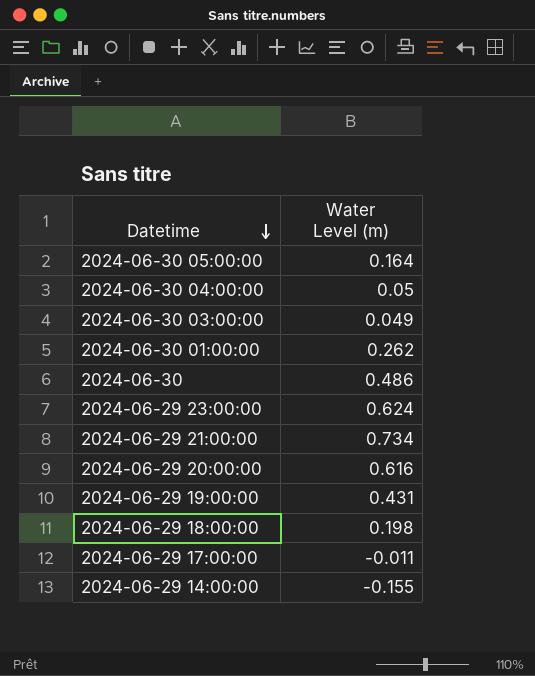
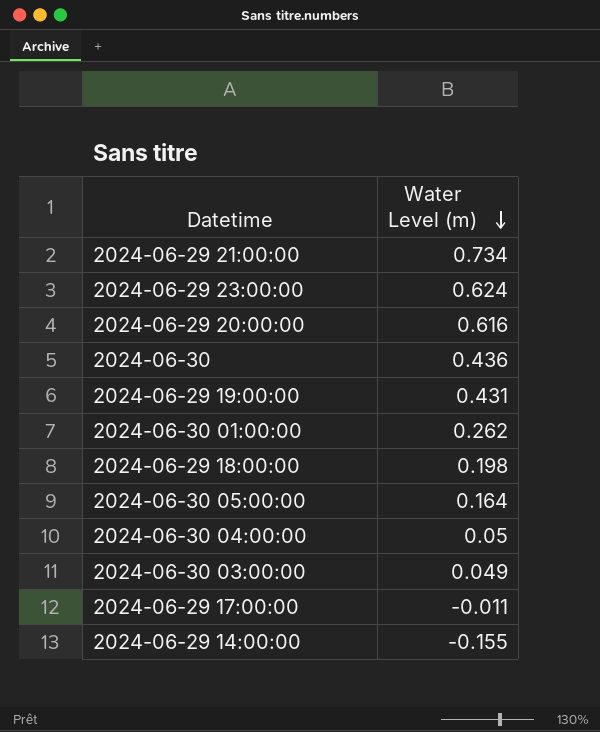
row order: Datetime descending -> Water Level (m) descending
2024-06-30 | Water Level (m): 0.486 -> 0.436

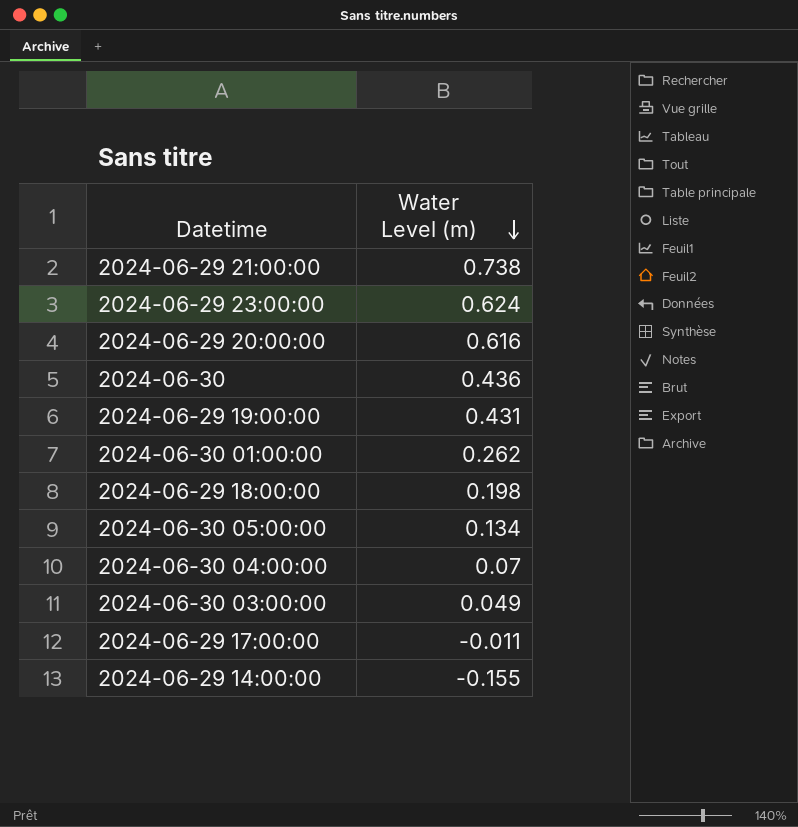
2024-06-29 21:00:00 | Water Level (m): 0.734 -> 0.738
2024-06-30 05:00:00 | Water Level (m): 0.164 -> 0.134
2024-06-30 04:00:00 | Water Level (m): 0.05 -> 0.07

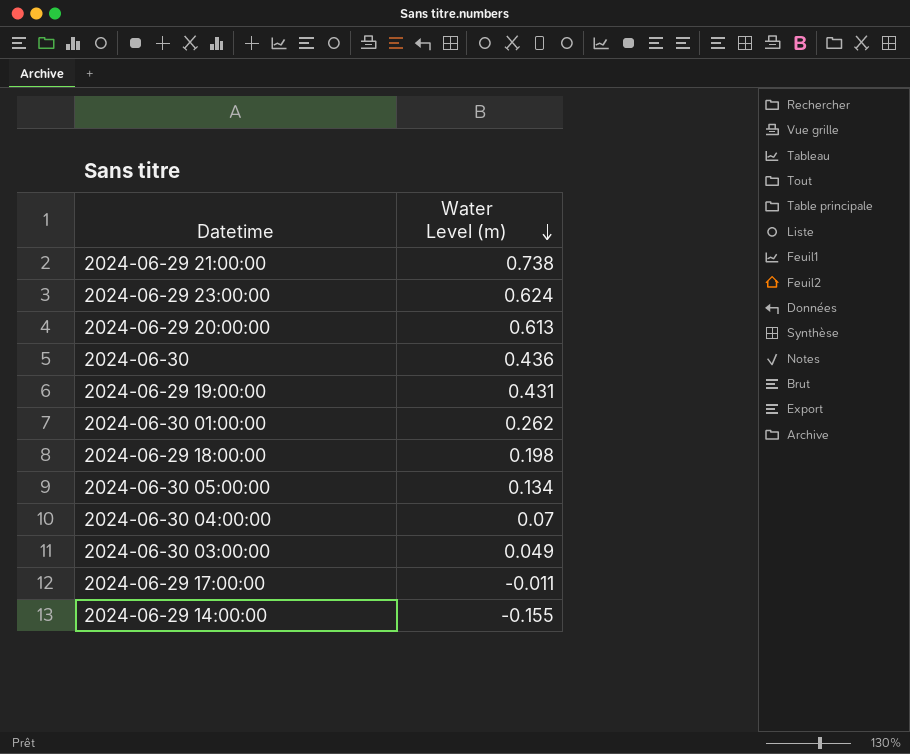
2024-06-29 20:00:00 | Water Level (m): 0.616 -> 0.613

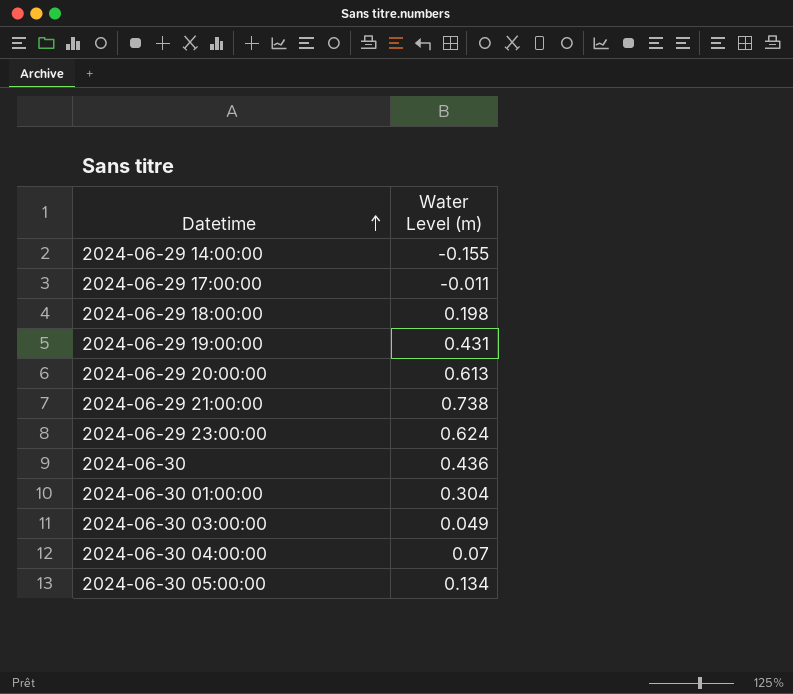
row order: Water Level (m) descending -> Datetime ascending
2024-06-30 01:00:00 | Water Level (m): 0.262 -> 0.304

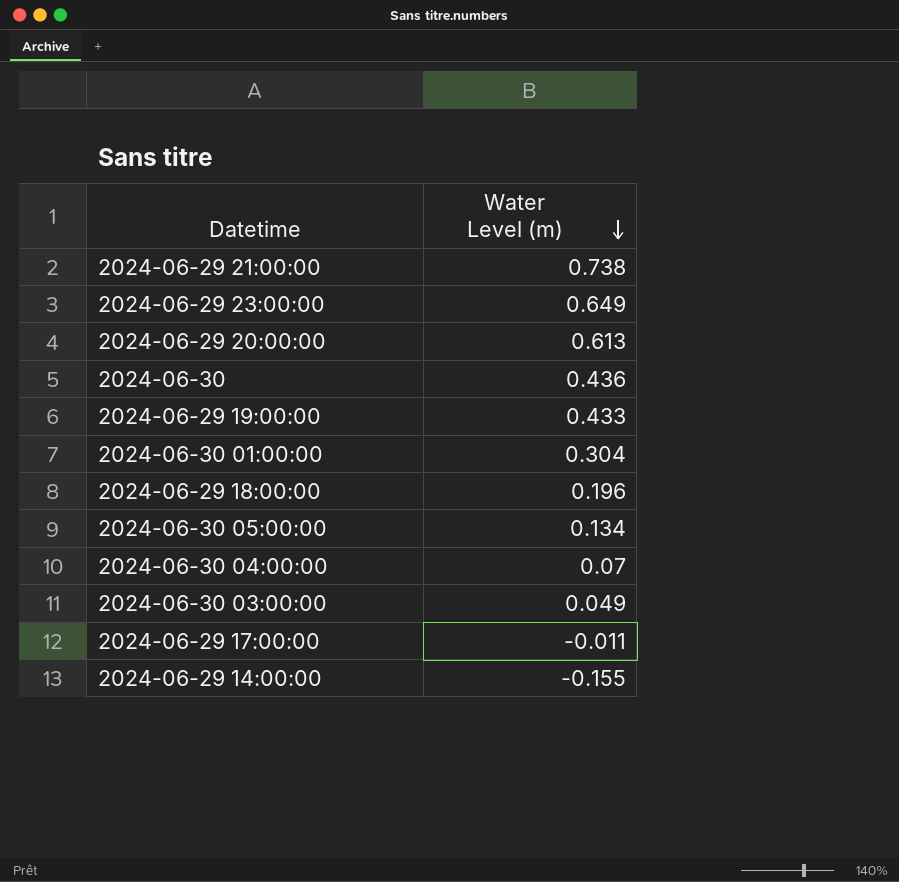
row order: Datetime ascending -> Water Level (m) descending
2024-06-29 23:00:00 | Water Level (m): 0.624 -> 0.649
2024-06-29 19:00:00 | Water Level (m): 0.431 -> 0.433
2024-06-29 18:00:00 | Water Level (m): 0.198 -> 0.196

